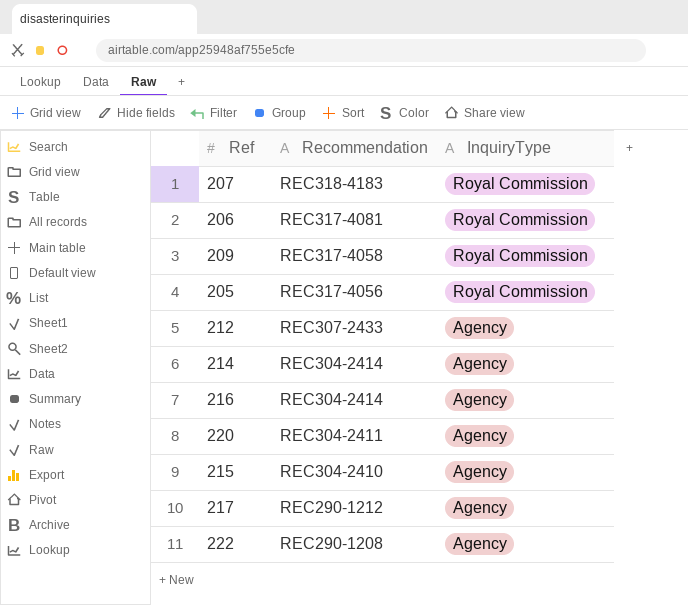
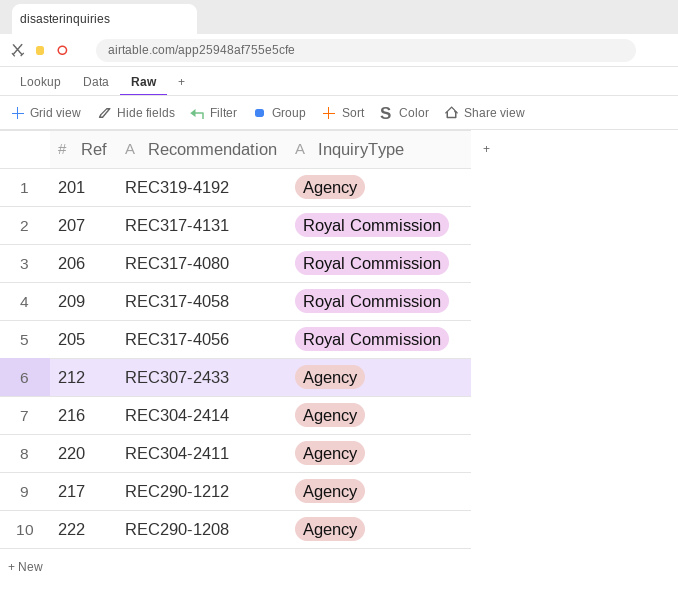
row 214: REC304-2414 | Agency -> none
row 215: REC304-2410 | Agency -> none
row 201: none -> REC319-4192 | Agency
207 | Recommendation: REC318-4183 -> REC317-4131
206 | Recommendation: REC317-4081 -> REC317-4080

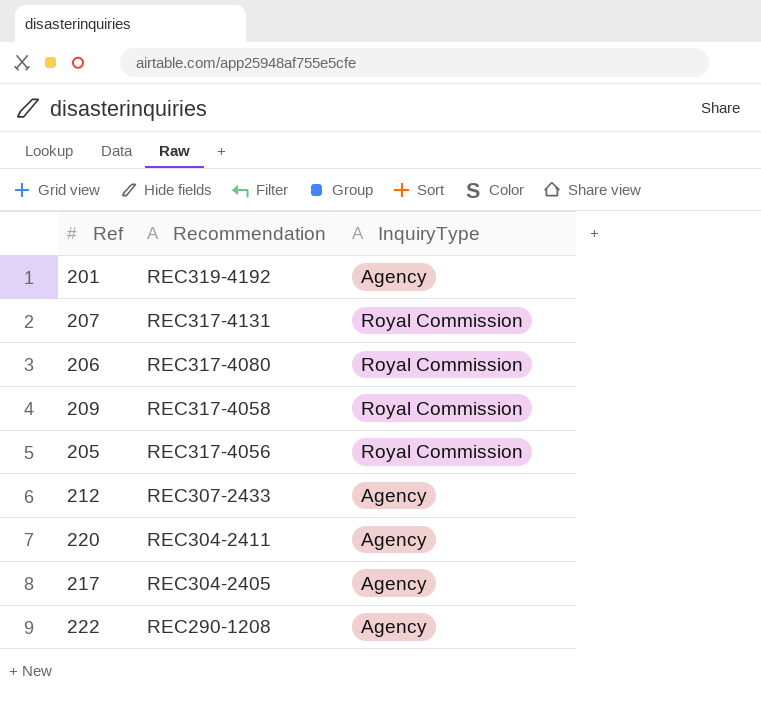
row 216: REC304-2414 | Agency -> none
217 | Recommendation: REC290-1212 -> REC304-2405

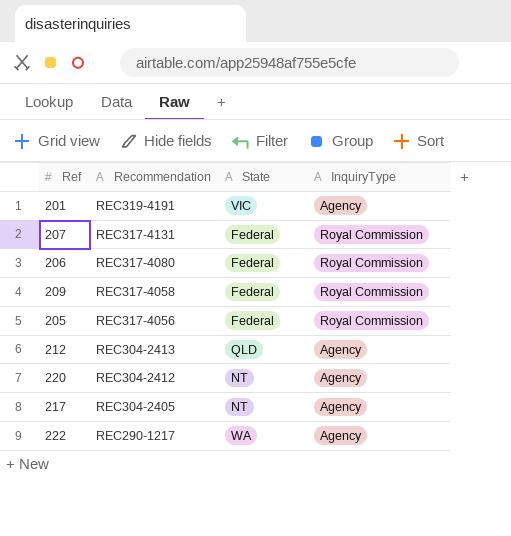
column State | position: none -> 3
201 | Recommendation: REC319-4192 -> REC319-4191
212 | Recommendation: REC307-2433 -> REC304-2413
220 | Recommendation: REC304-2411 -> REC304-2412
222 | Recommendation: REC290-1208 -> REC290-1217

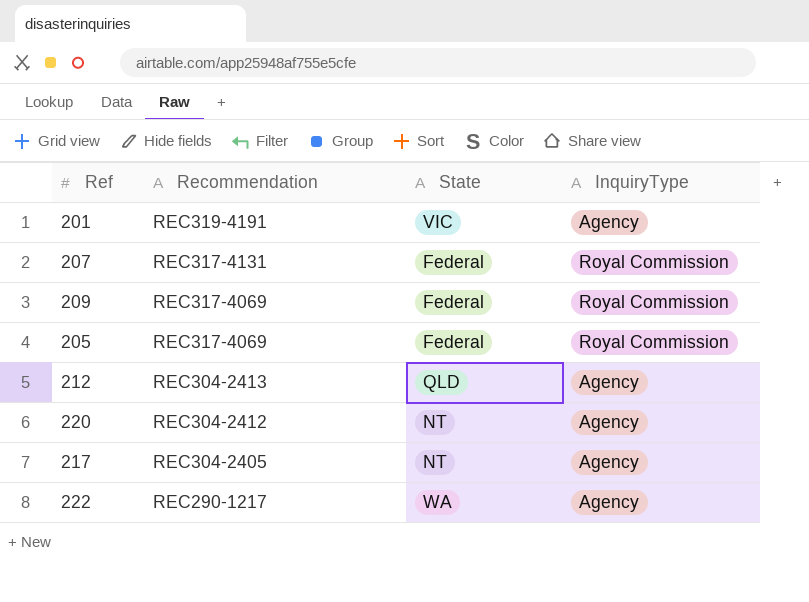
row 206: REC317-4080 | Federal | Royal Commission -> none
209 | Recommendation: REC317-4058 -> REC317-4069
205 | Recommendation: REC317-4056 -> REC317-4069

